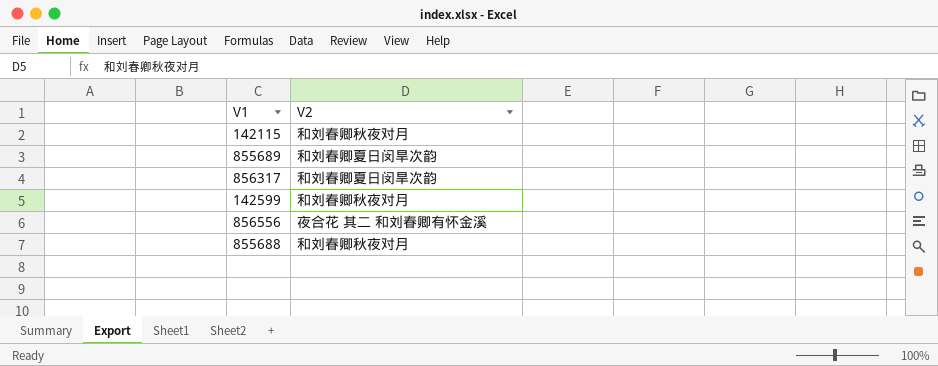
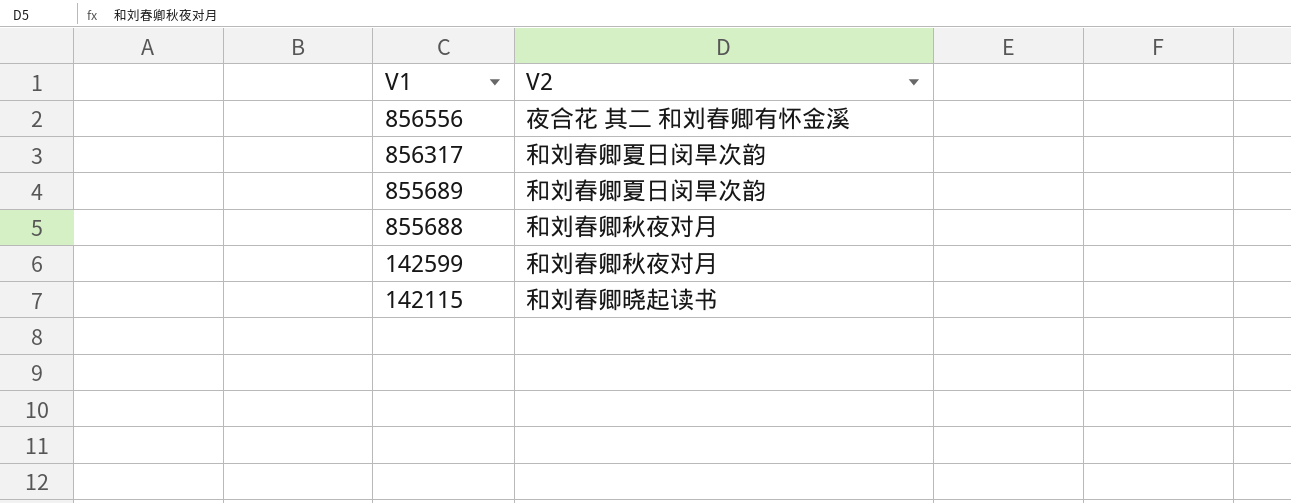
row order: none -> V1 descending
142115 | V2: 和刘春卿秋夜对月 -> 和刘春卿晓起读书

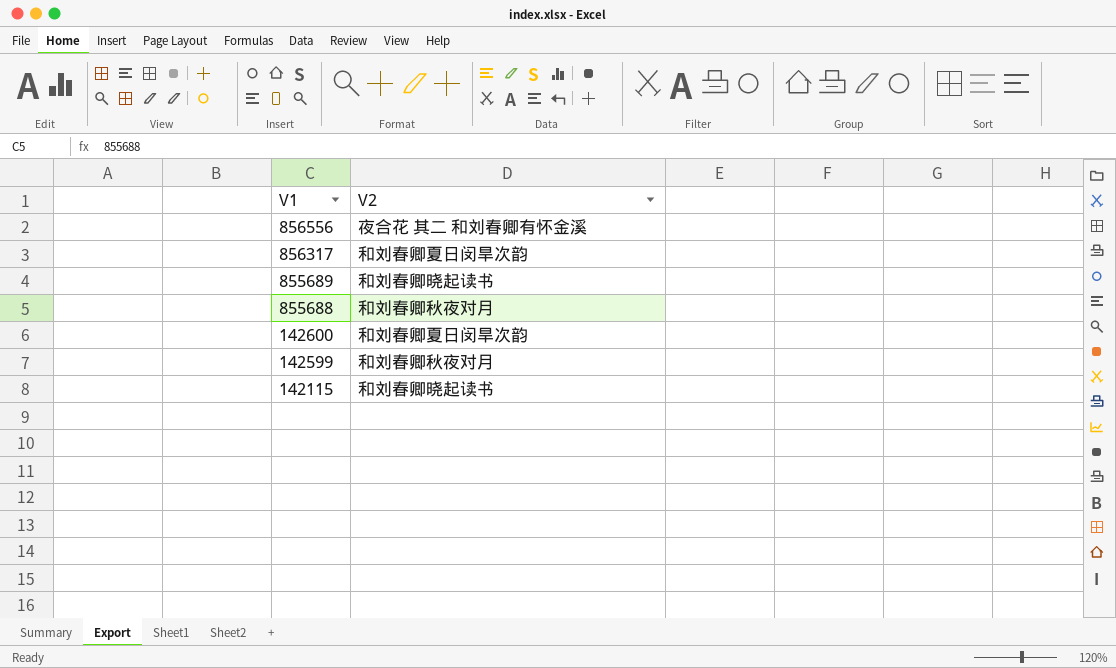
855689 | V2: 和刘春卿夏日闵旱次韵 -> 和刘春卿晓起读书
row 142600: none -> 和刘春卿夏日闵旱次韵

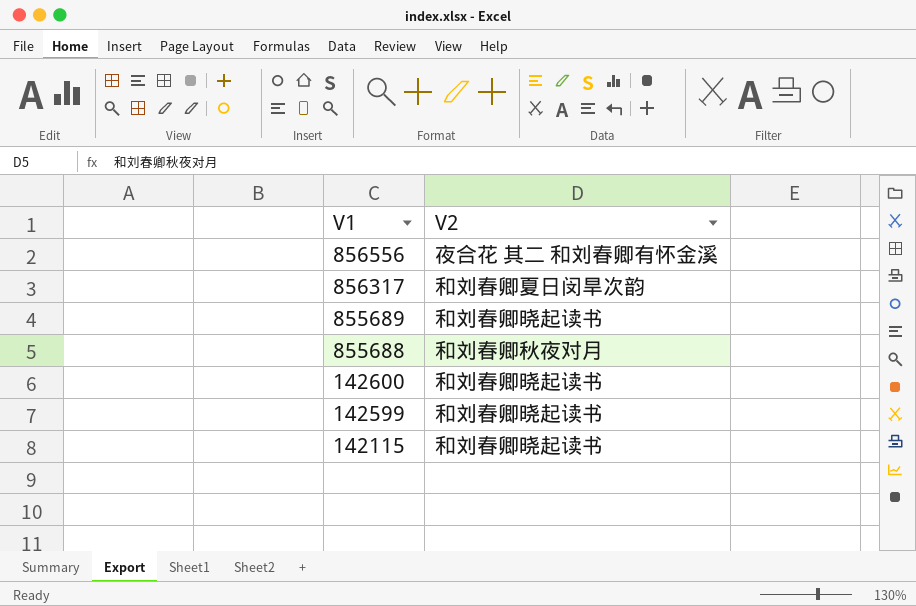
142600 | V2: 和刘春卿夏日闵旱次韵 -> 和刘春卿晓起读书
142599 | V2: 和刘春卿秋夜对月 -> 和刘春卿晓起读书

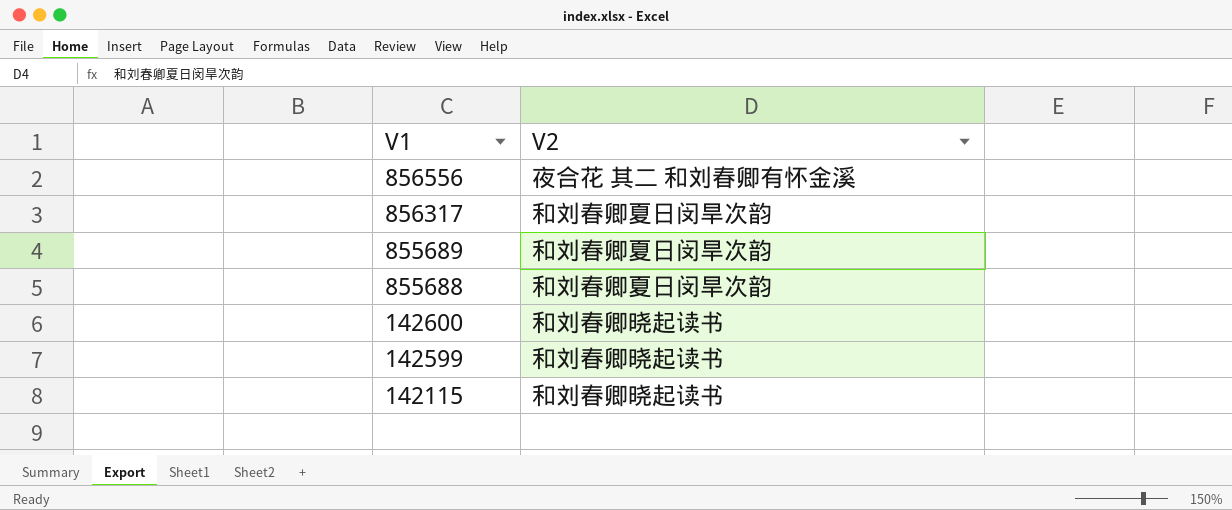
855689 | V2: 和刘春卿晓起读书 -> 和刘春卿夏日闵旱次韵
855688 | V2: 和刘春卿秋夜对月 -> 和刘春卿夏日闵旱次韵

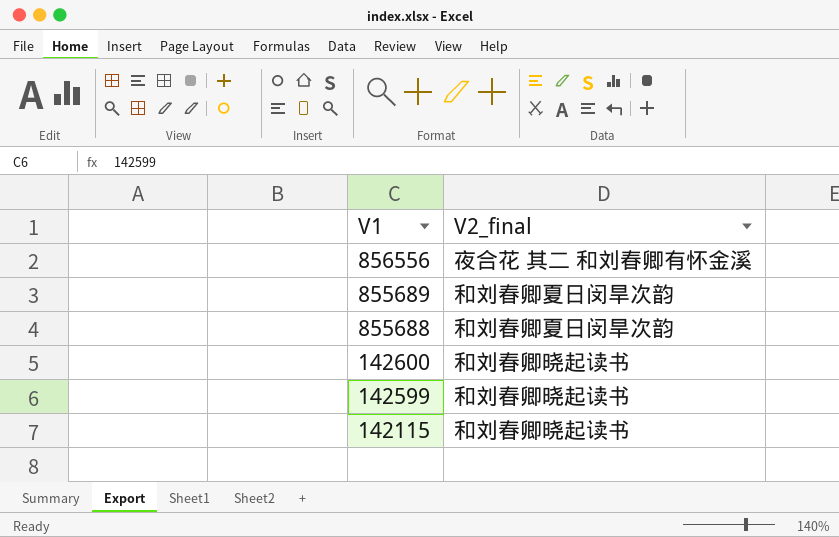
column name: V2 -> V2_final
row 856317: 和刘春卿夏日闵旱次韵 -> none

